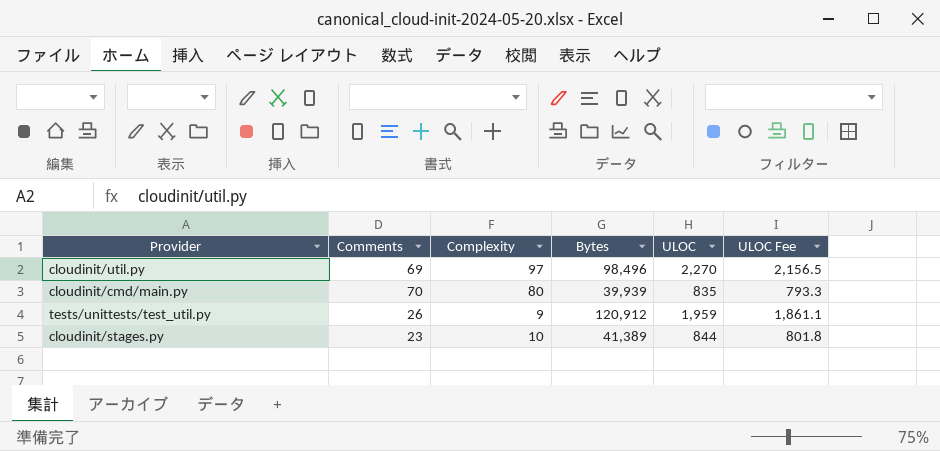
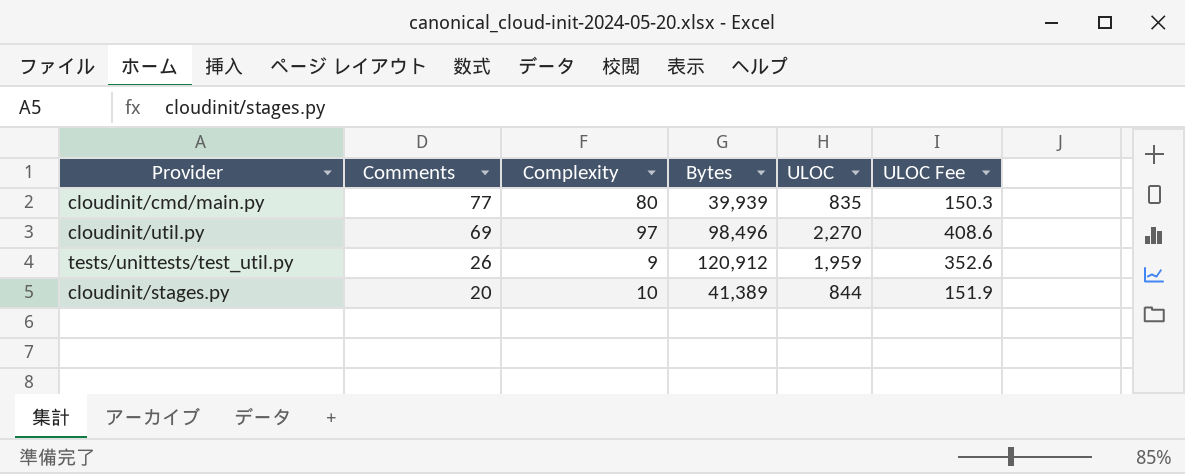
row order: none -> Comments descending
column ULOC Fee | formula: [ULOC] * 0.95 -> [ULOC] * 0.18
cloudinit/cmd/main.py | Comments: 70 -> 77
cloudinit/stages.py | Comments: 23 -> 20

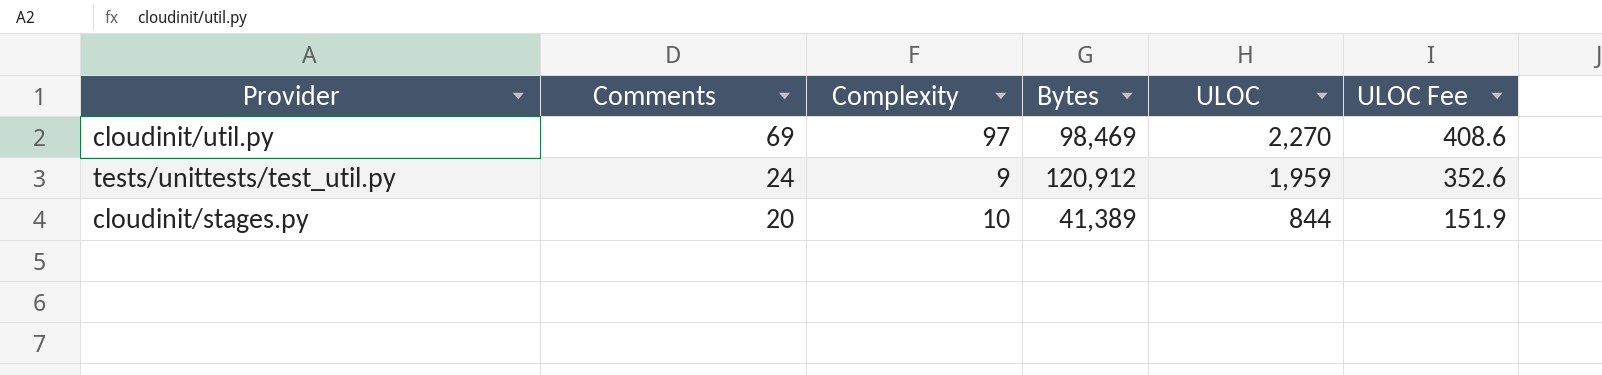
row cloudinit/cmd/main.py: 77 | 80 | 39,939 | 835 | 150.3 -> none
cloudinit/util.py | Bytes: 98,496 -> 98,469
tests/unittests/test_util.py | Comments: 26 -> 24

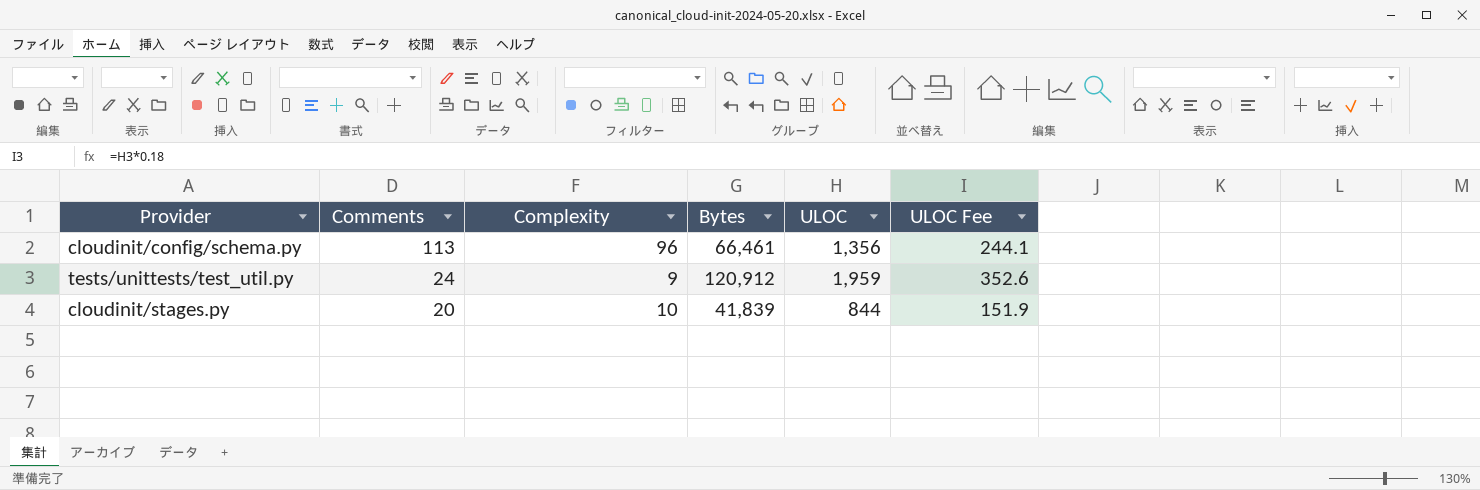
row cloudinit/util.py: 69 | 97 | 98,469 | 2,270 | 408.6 -> none
row cloudinit/config/schema.py: none -> 113 | 96 | 66,461 | 1,356 | 244.1
cloudinit/stages.py | Bytes: 41,389 -> 41,839

